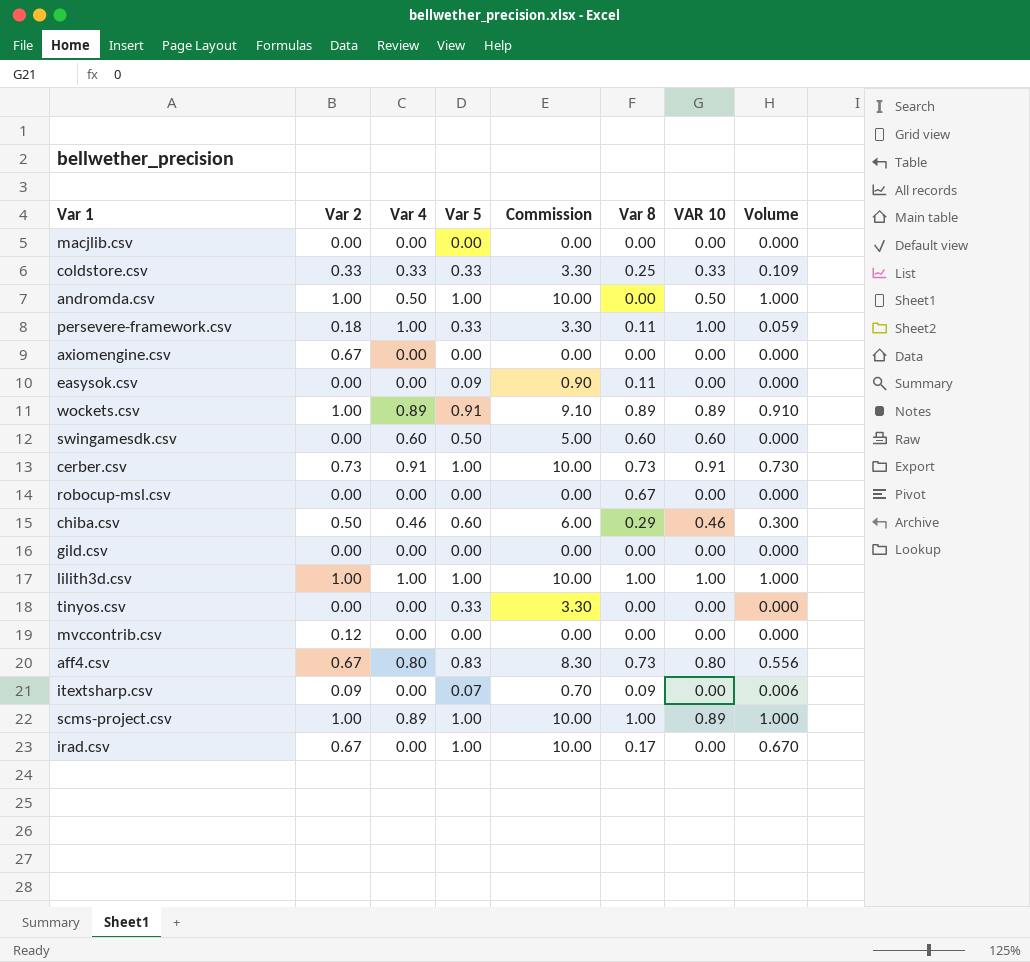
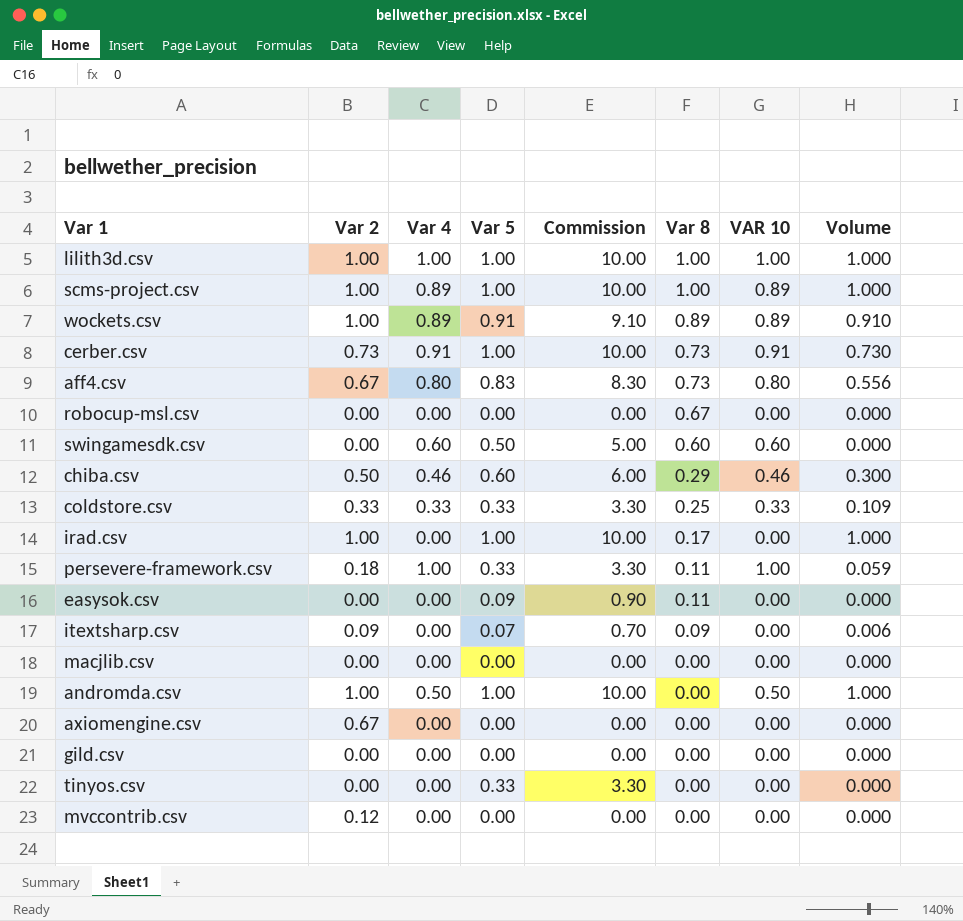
row order: none -> Var 8 descending
irad.csv | Var 2: 0.67 -> 1.00
irad.csv | Volume: 0.670 -> 1.000

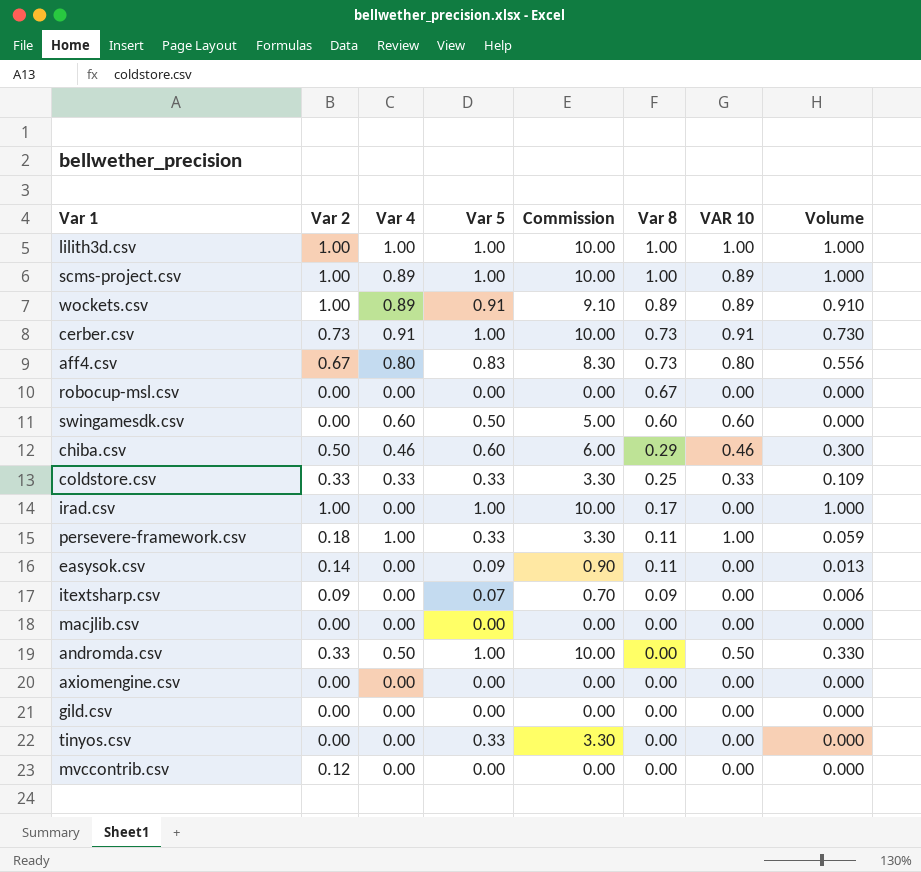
easysok.csv | Var 2: 0.00 -> 0.14
easysok.csv | Volume: 0.000 -> 0.013
andromda.csv | Var 2: 1.00 -> 0.33
andromda.csv | Volume: 1.000 -> 0.330
axiomengine.csv | Var 2: 0.67 -> 0.00

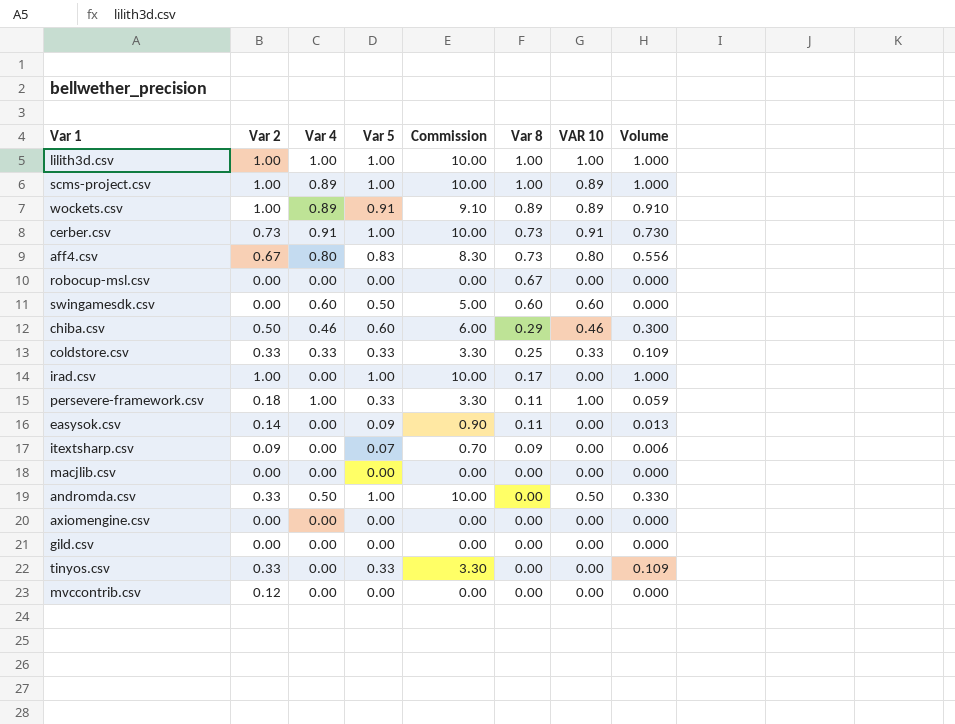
tinyos.csv | Var 2: 0.00 -> 0.33
tinyos.csv | Volume: 0.000 -> 0.109

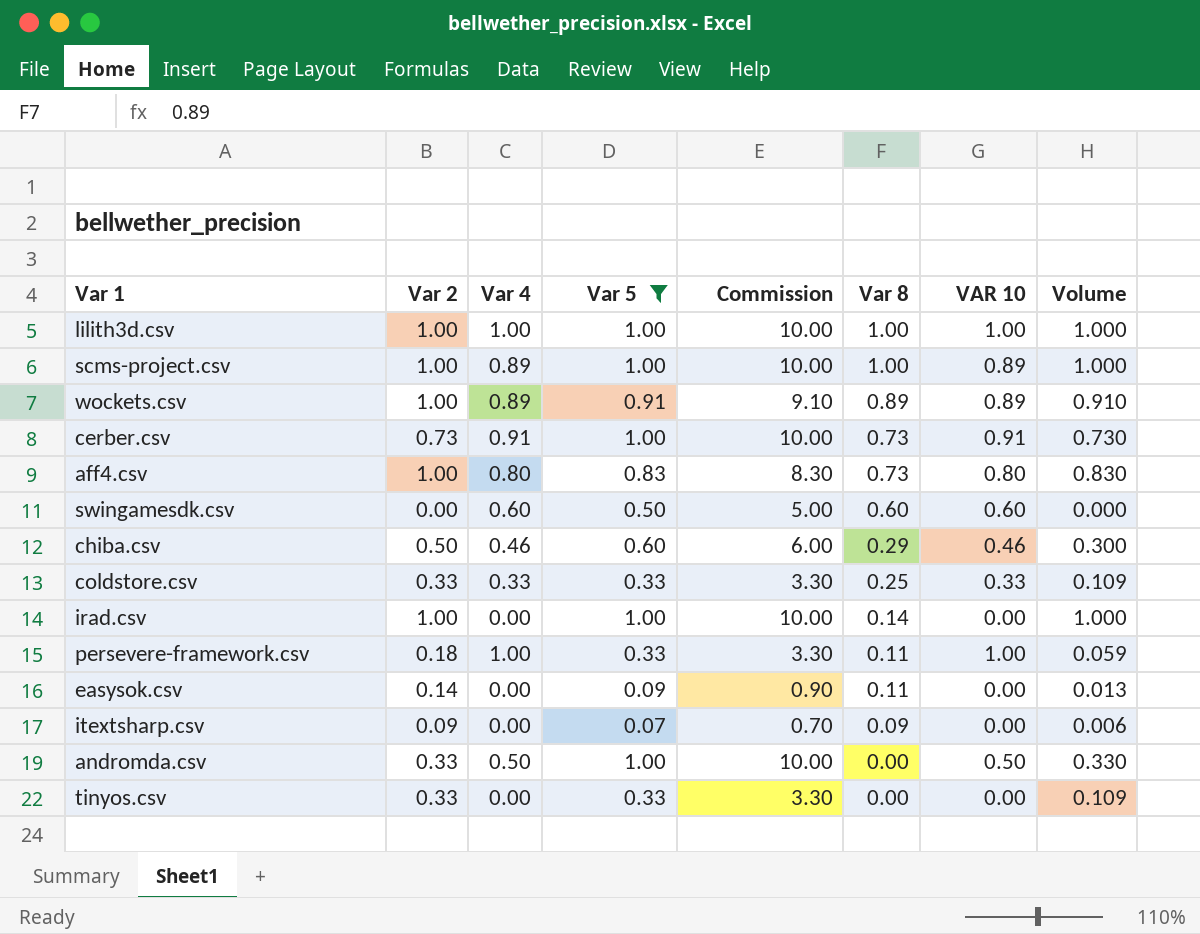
filter: none -> Var 5 != 0.00
aff4.csv | Var 2: 0.67 -> 1.00
aff4.csv | Volume: 0.556 -> 0.830
irad.csv | Var 8: 0.17 -> 0.14

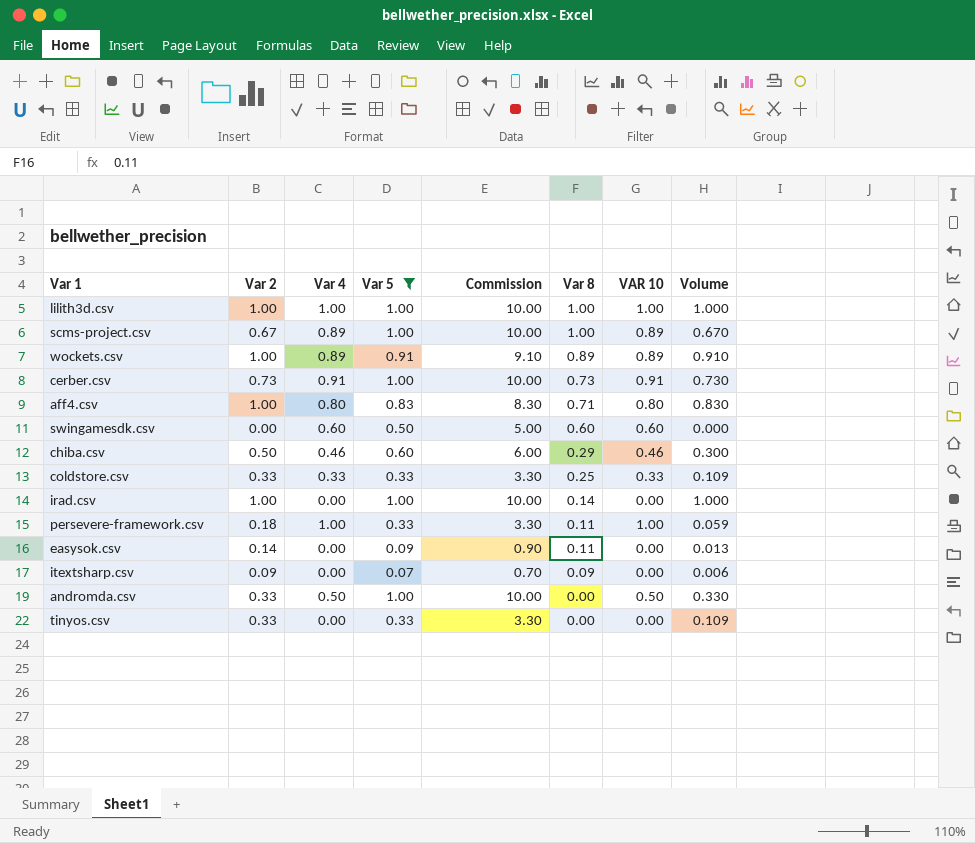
scms-project.csv | Var 2: 1.00 -> 0.67
scms-project.csv | Volume: 1.000 -> 0.670
aff4.csv | Var 8: 0.73 -> 0.71

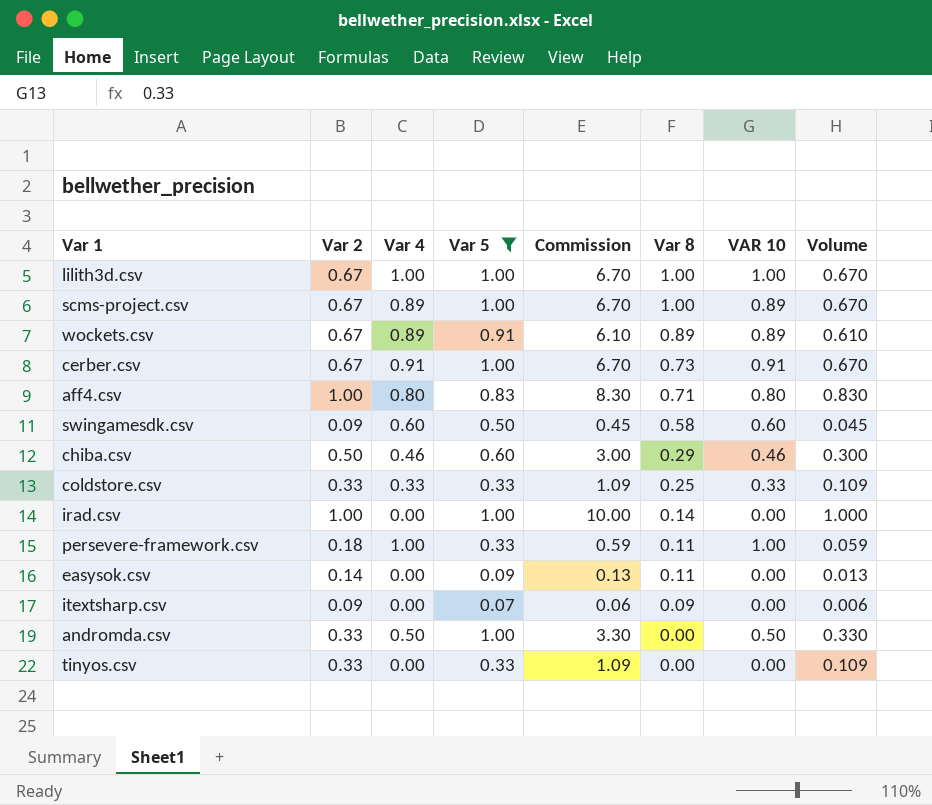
column Commission | formula: [Var 5] * 10 -> [Volume] * 10
lilith3d.csv | Var 2: 1.00 -> 0.67
lilith3d.csv | Volume: 1.000 -> 0.670
wockets.csv | Var 2: 1.00 -> 0.67
wockets.csv | Volume: 0.910 -> 0.610
cerber.csv | Var 2: 0.73 -> 0.67
cerber.csv | Volume: 0.730 -> 0.670
swingamesdk.csv | Var 2: 0.00 -> 0.09
swingamesdk.csv | Var 8: 0.60 -> 0.58
swingamesdk.csv | Volume: 0.000 -> 0.045

